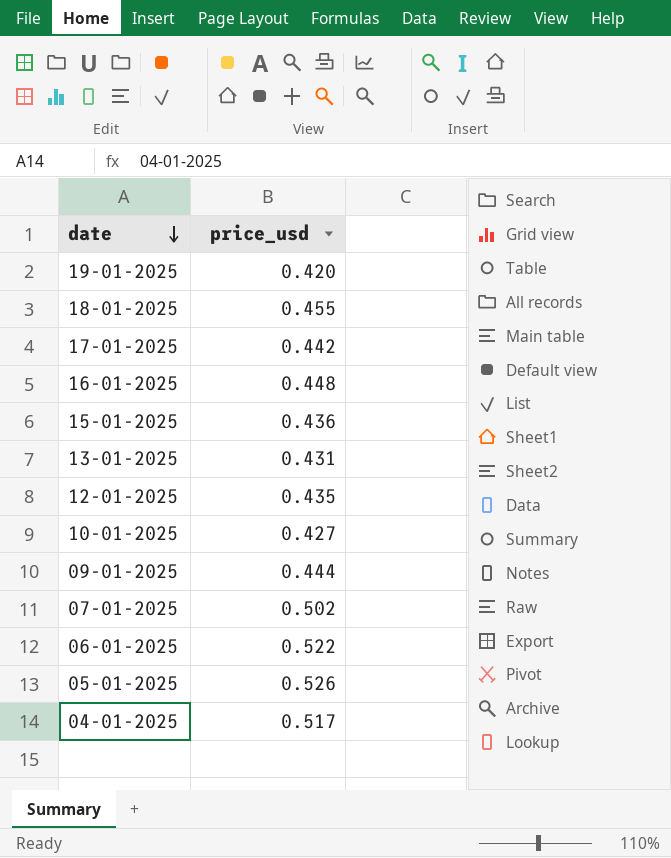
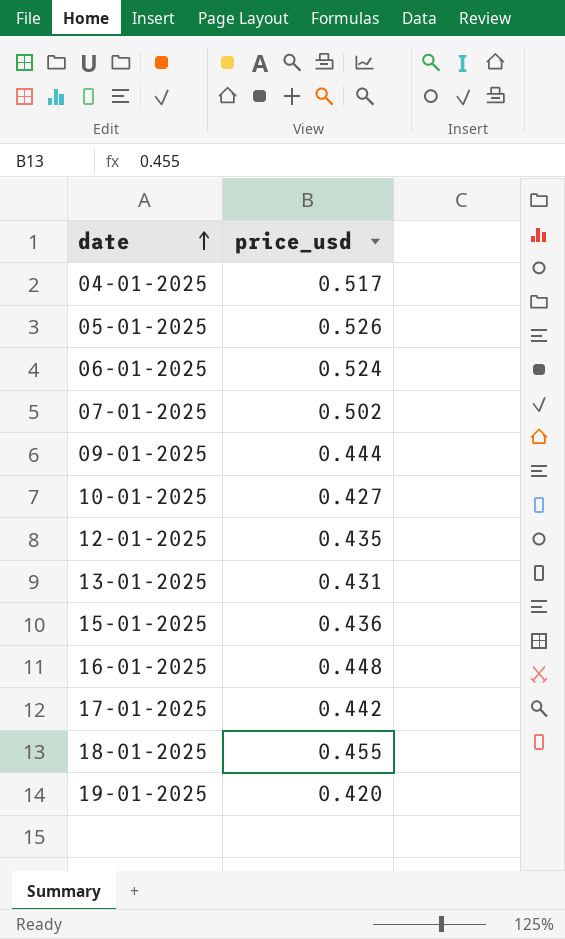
row order: date descending -> date ascending
06-01-2025 | price_usd: 0.522 -> 0.524

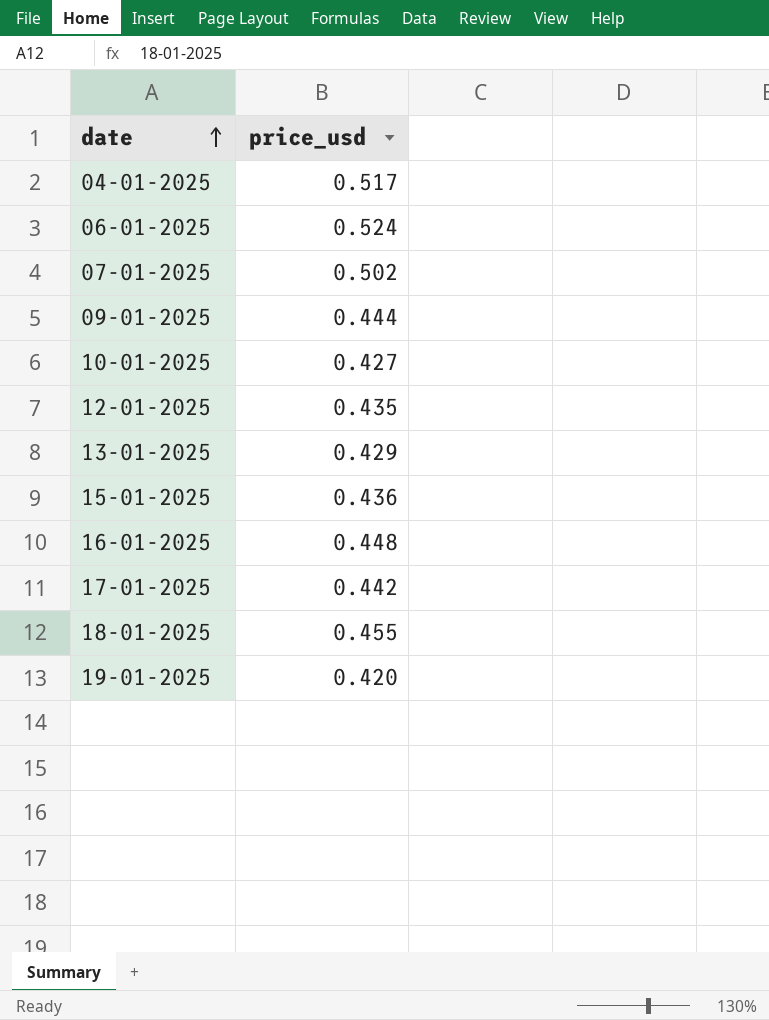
row 05-01-2025: 0.526 -> none
13-01-2025 | price_usd: 0.431 -> 0.429

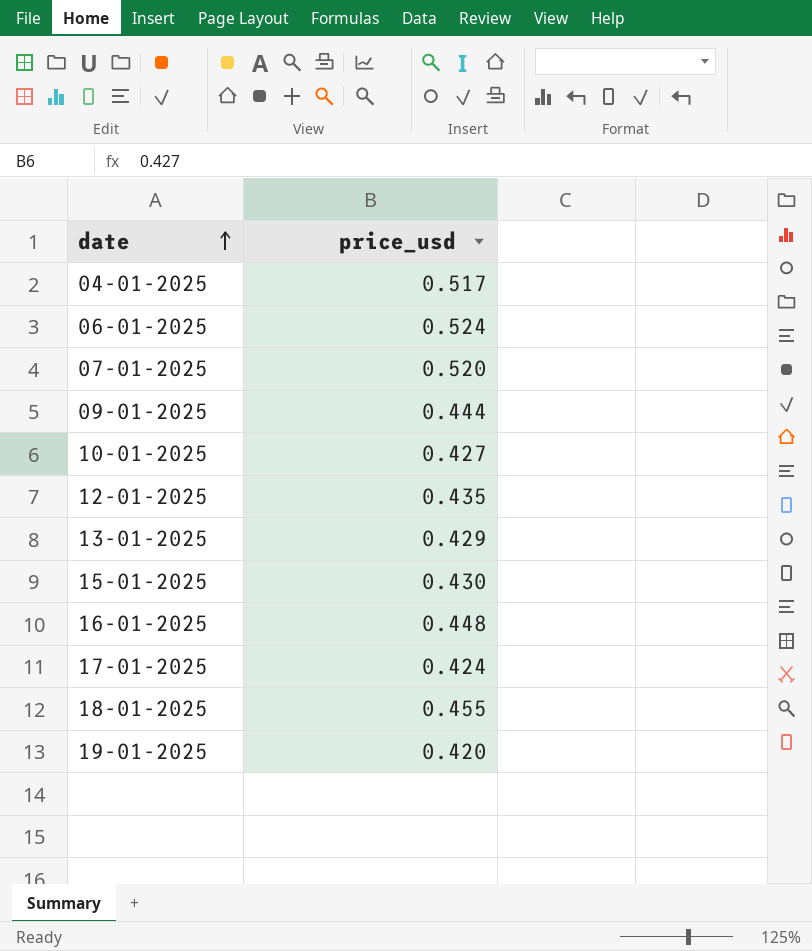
07-01-2025 | price_usd: 0.502 -> 0.520
15-01-2025 | price_usd: 0.436 -> 0.430
17-01-2025 | price_usd: 0.442 -> 0.424

